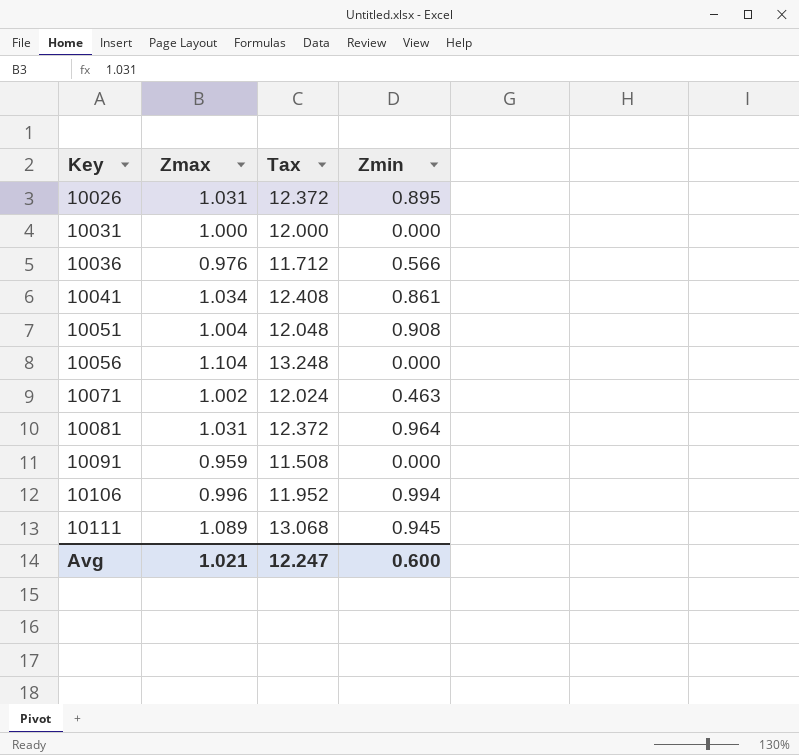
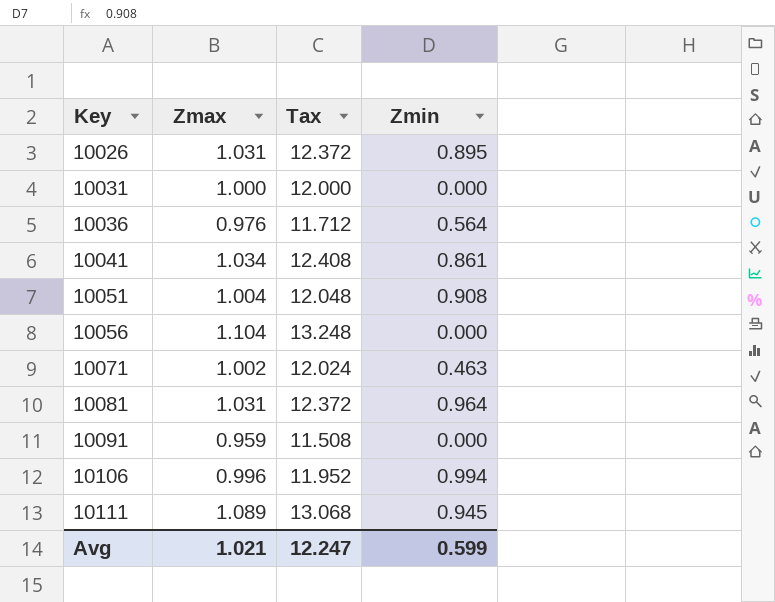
10036 | Zmin: 0.566 -> 0.564
Avg | Zmin: 0.600 -> 0.599

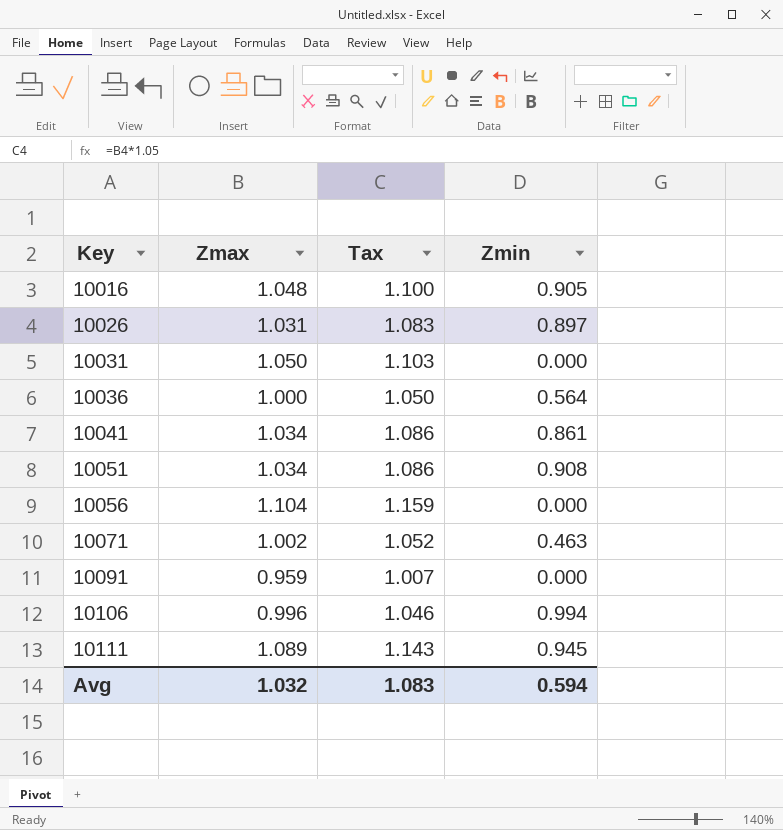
column Tax | formula: [Zmax] * 12 -> [Zmax] * 1.05
row 10081: 1.031 | 12.372 | 0.964 -> none
row 10016: none -> 1.048 | 1.100 | 0.905
10026 | Zmin: 0.895 -> 0.897
10031 | Zmax: 1.000 -> 1.050
10036 | Zmax: 0.976 -> 1.000
10051 | Zmax: 1.004 -> 1.034
Avg | Zmax: 1.021 -> 1.032
Avg | Tax: 12.247 -> 1.083
Avg | Zmin: 0.599 -> 0.594

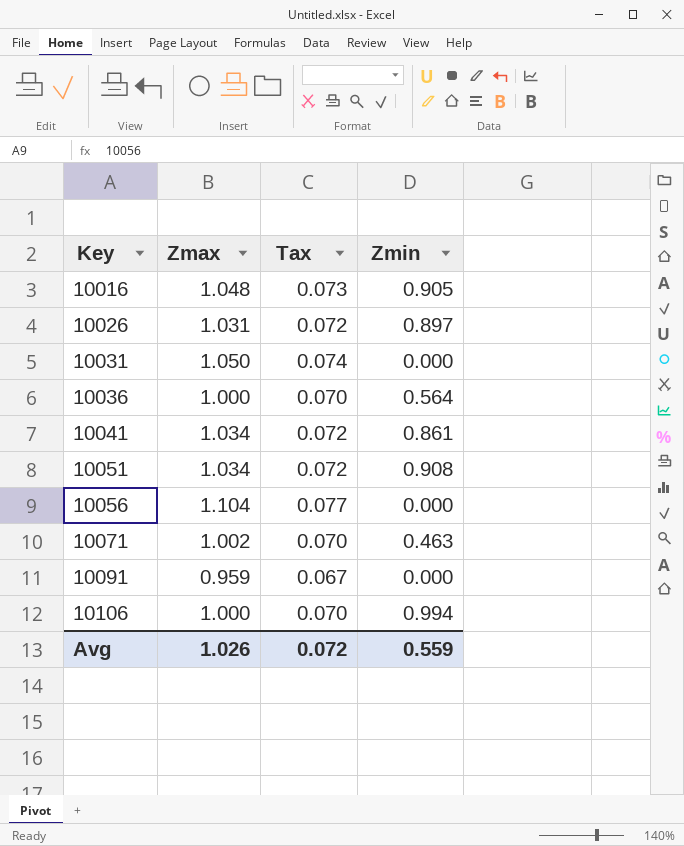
column Tax | formula: [Zmax] * 1.05 -> [Zmax] * 0.07
row 10111: 1.089 | 1.143 | 0.945 -> none
10106 | Zmax: 0.996 -> 1.000
Avg | Zmax: 1.032 -> 1.026
Avg | Tax: 1.083 -> 0.072
Avg | Zmin: 0.594 -> 0.559

